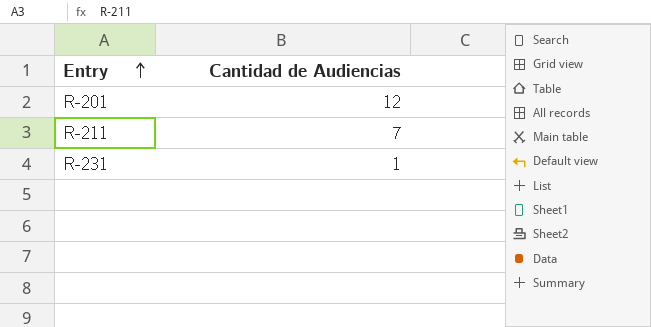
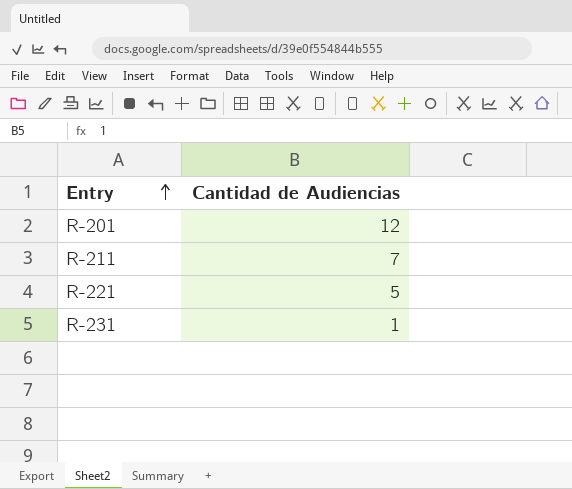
row R-221: none -> 5

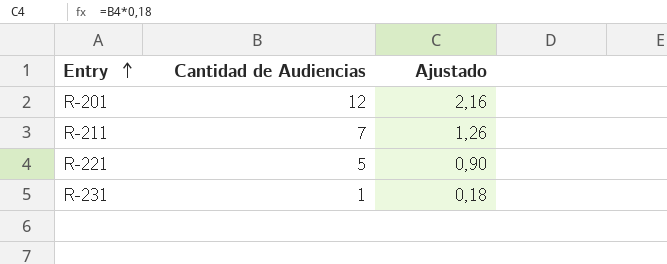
column Ajustado | formula: none -> [Cantidad de Audiencias] * 0,18

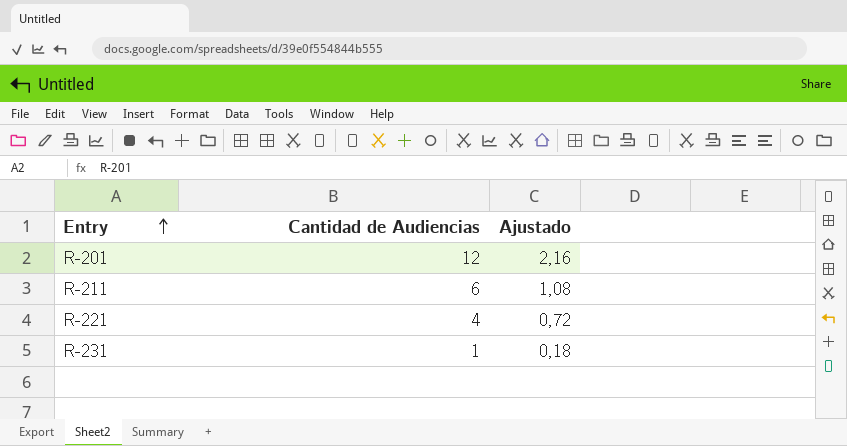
R-211 | Cantidad de Audiencias: 7 -> 6
R-211 | Ajustado: 1,26 -> 1,08
R-221 | Cantidad de Audiencias: 5 -> 4
R-221 | Ajustado: 0,90 -> 0,72

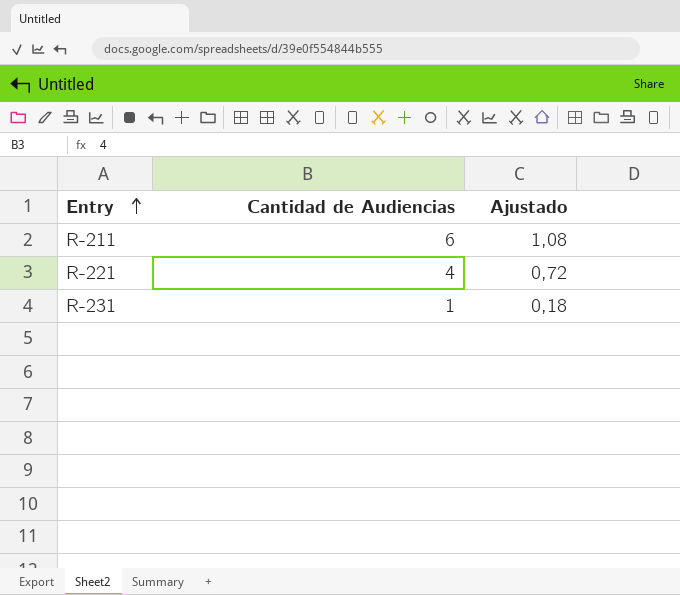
row R-201: 12 | 2,16 -> none

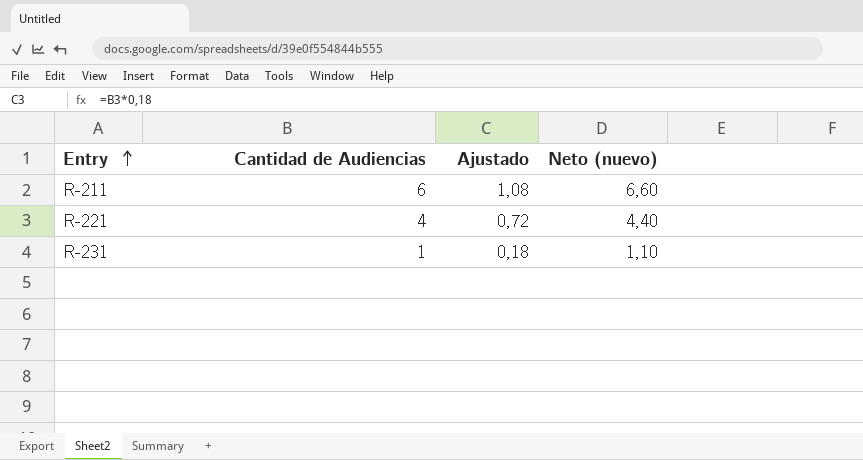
column Neto (nuevo) | formula: none -> [Cantidad de Audiencias] * 1,1

